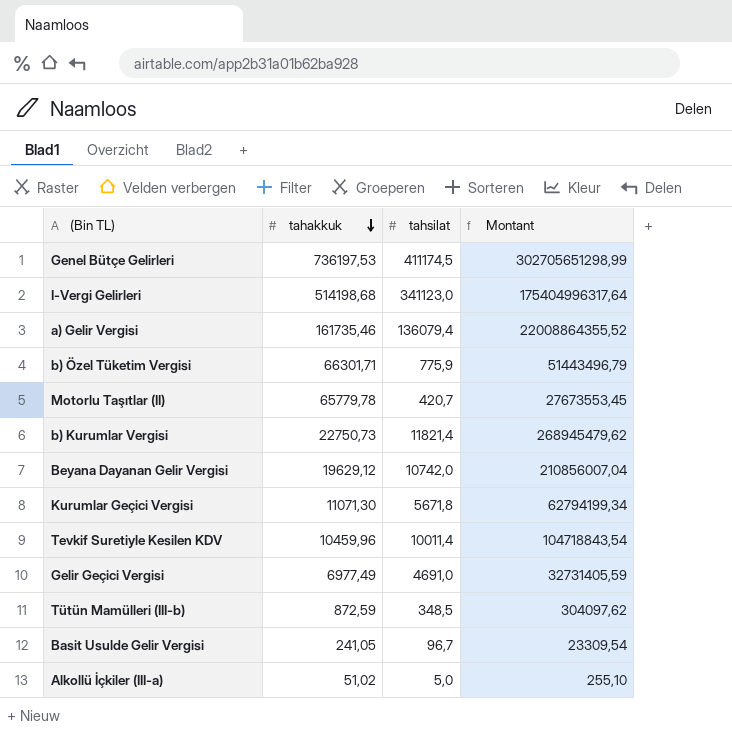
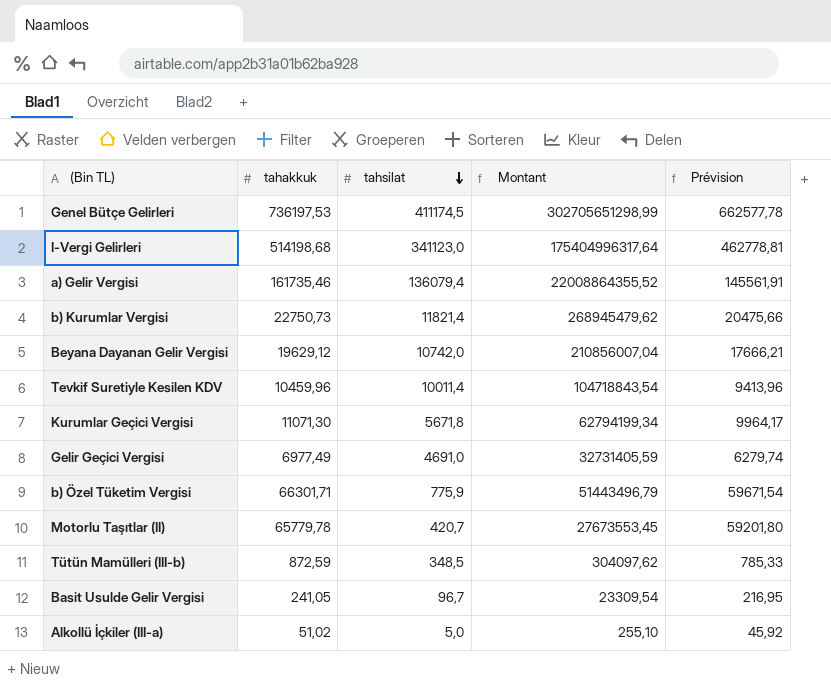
row order: tahakkuk descending -> tahsilat descending
column Prévision | formula: none -> [tahakkuk] * 0,9

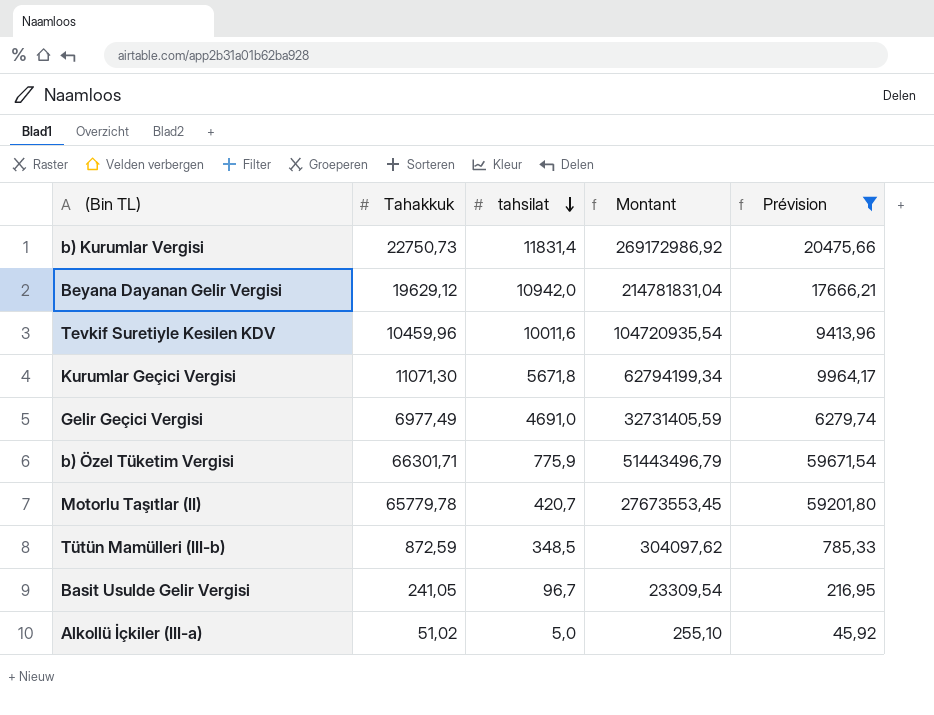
filter: none -> Prévision <= 59671,54
column name: tahakkuk -> Tahakkuk
b) Kurumlar Vergisi | tahsilat: 11821,4 -> 11831,4
b) Kurumlar Vergisi | Montant: 268945479,62 -> 269172986,92
Beyana Dayanan Gelir Vergisi | tahsilat: 10742,0 -> 10942,0
Beyana Dayanan Gelir Vergisi | Montant: 210856007,04 -> 214781831,04
Tevkif Suretiyle Kesilen KDV | tahsilat: 10011,4 -> 10011,6
Tevkif Suretiyle Kesilen KDV | Montant: 104718843,54 -> 104720935,54

